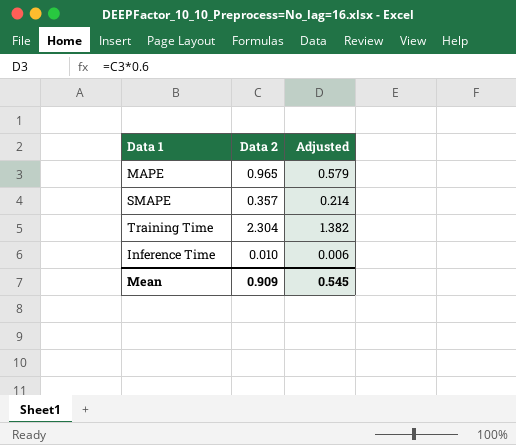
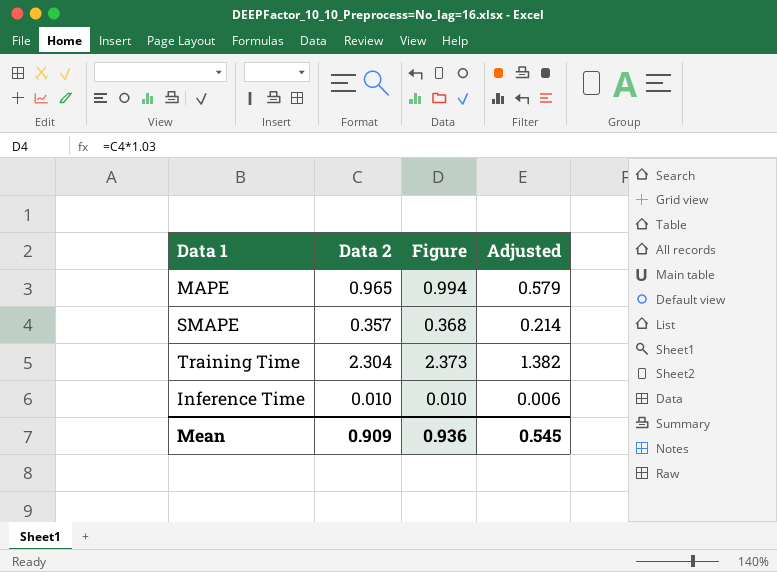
column Figure | formula: none -> [Data 2] * 1.03

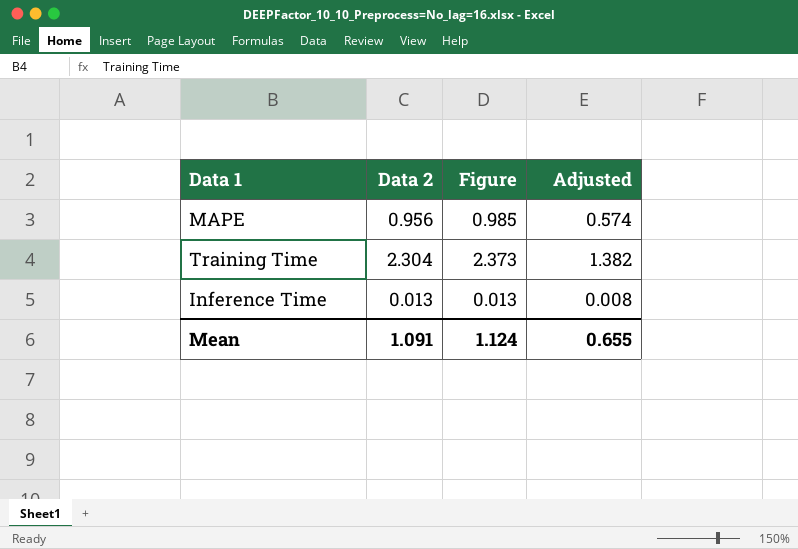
row SMAPE: 0.357 | 0.368 | 0.214 -> none
MAPE | Data 2: 0.965 -> 0.956
MAPE | Figure: 0.994 -> 0.985
MAPE | Adjusted: 0.579 -> 0.574
Inference Time | Data 2: 0.010 -> 0.013
Inference Time | Figure: 0.010 -> 0.013
Inference Time | Adjusted: 0.006 -> 0.008
Mean | Data 2: 0.909 -> 1.091
Mean | Figure: 0.936 -> 1.124
Mean | Adjusted: 0.545 -> 0.655

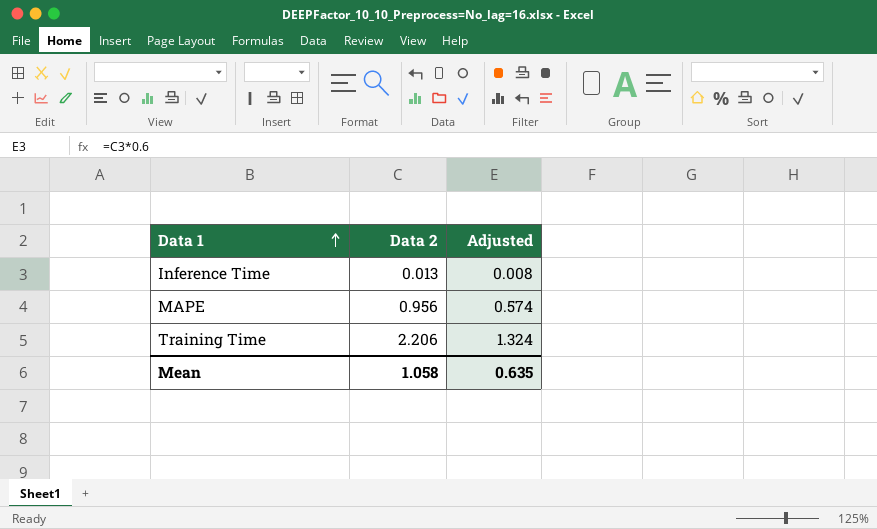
row order: none -> Data 1 ascending
column Figure | formula: [Data 2] * 1.03 -> none
Training Time | Data 2: 2.304 -> 2.206
Training Time | Adjusted: 1.382 -> 1.324
Mean | Data 2: 1.091 -> 1.058
Mean | Adjusted: 0.655 -> 0.635

